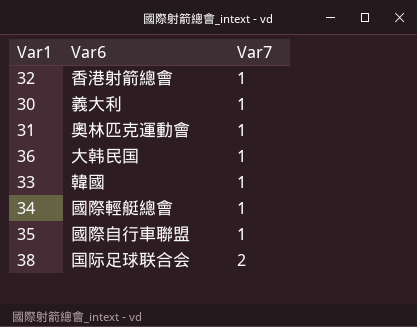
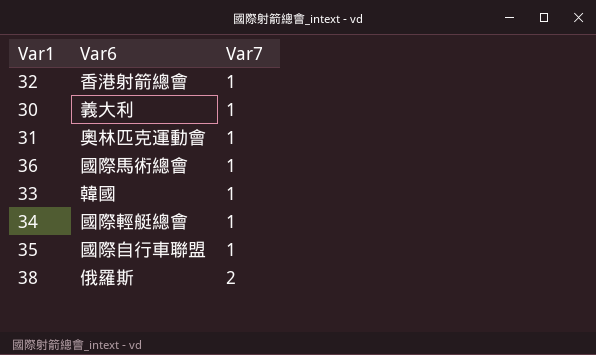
36 | Var6: 大韩民国 -> 國際馬術總會
38 | Var6: 国际足球联合会 -> 俄羅斯

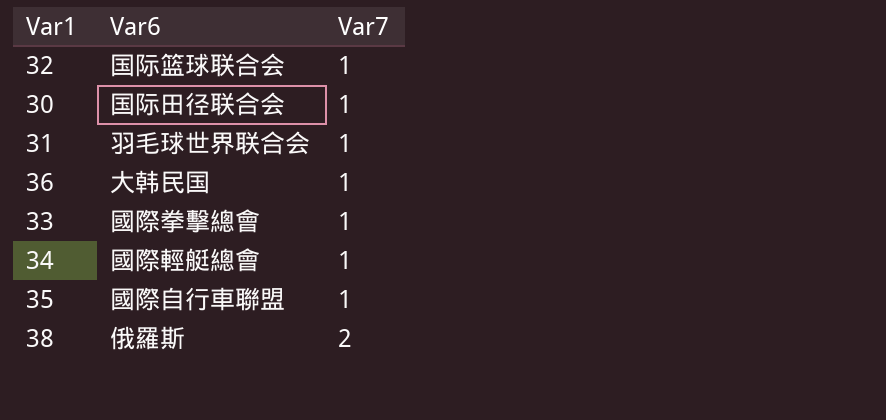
32 | Var6: 香港射箭總會 -> 国际篮球联合会
30 | Var6: 義大利 -> 国际田径联合会
31 | Var6: 奧林匹克運動會 -> 羽毛球世界联合会
36 | Var6: 國際馬術總會 -> 大韩民国
33 | Var6: 韓國 -> 國際拳擊總會

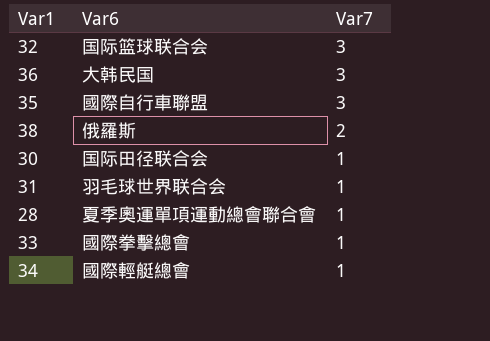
row order: Var7 ascending -> Var7 descending
32 | Var7: 1 -> 3
36 | Var7: 1 -> 3
35 | Var7: 1 -> 3
row 28: none -> 夏季奧運單項運動總會聯合會 | 1

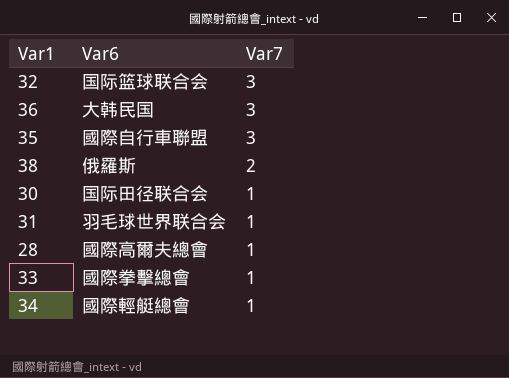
28 | Var6: 夏季奧運單項運動總會聯合會 -> 國際高爾夫總會

